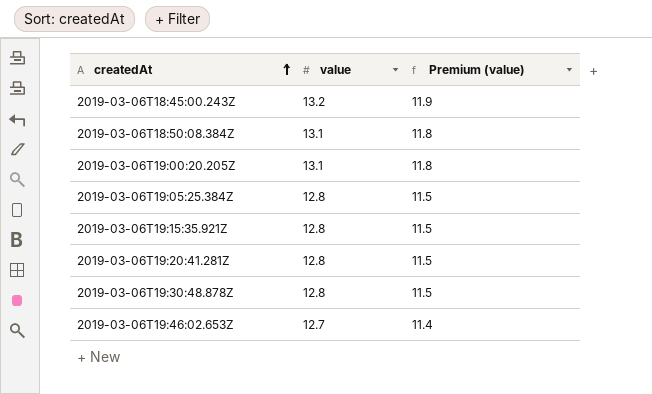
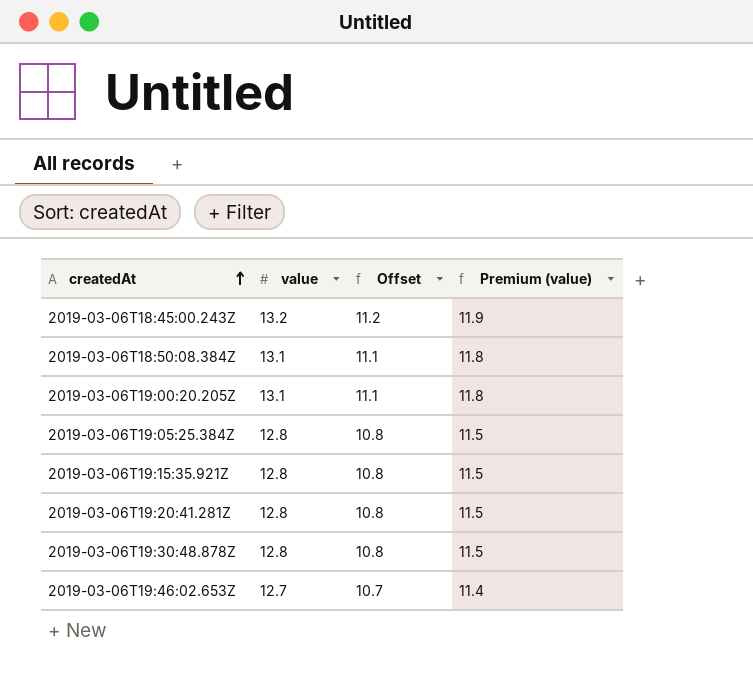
column Offset | formula: none -> [value] - 2

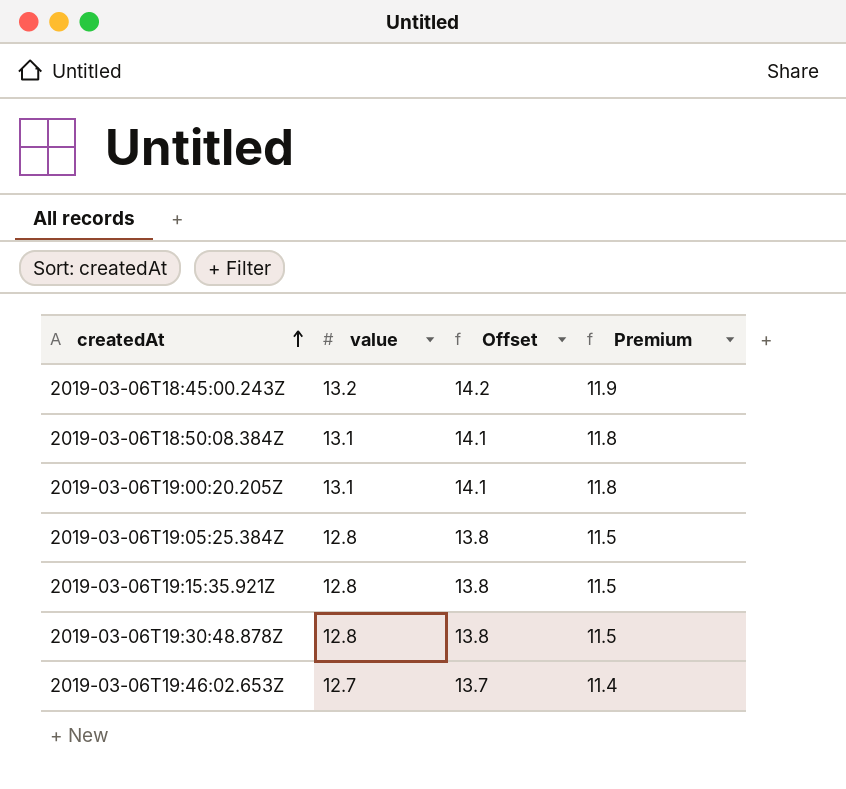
column Offset | formula: [value] - 2 -> [value] + 1
column name: Premium (value) -> Premium
row 2019-03-06T19:20:41.281Z: 12.8 | 10.8 | 11.5 -> none

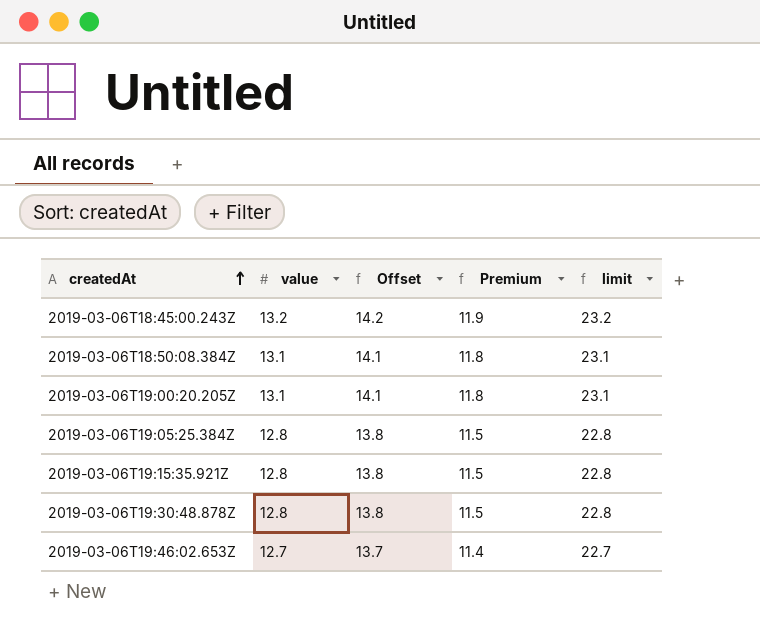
column limit | formula: none -> [value] + 10

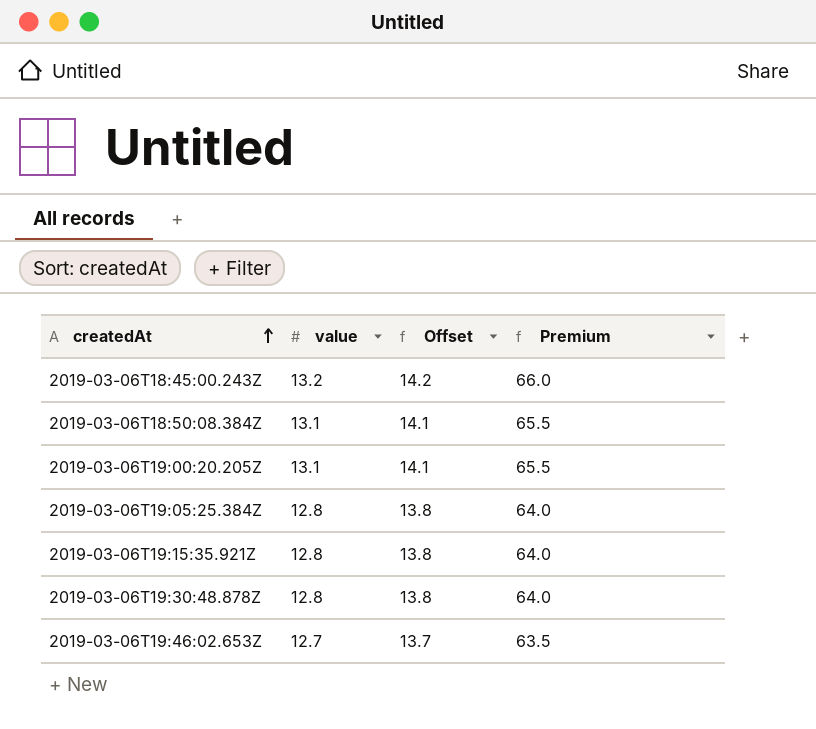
column limit | formula: [value] + 10 -> none
column Premium | formula: [value] * 0.9 -> [value] * 5

